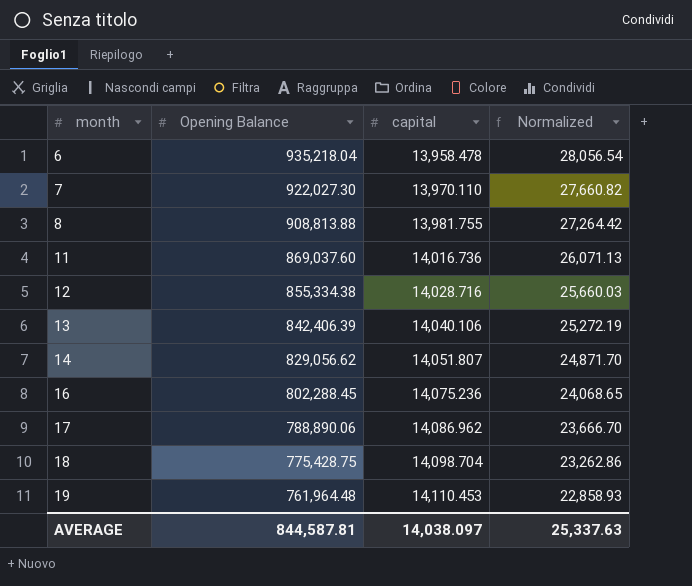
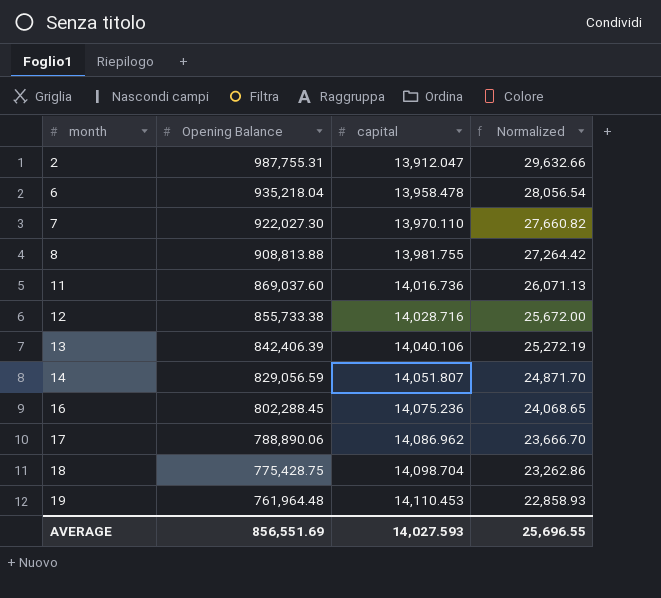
row 2: none -> 987,755.31 | 13,912.047 | 29,632.66
12 | Opening Balance: 855,334.38 -> 855,733.38
12 | Normalized: 25,660.03 -> 25,672.00
14 | Opening Balance: 829,056.62 -> 829,056.59
AVERAGE | Opening Balance: 844,587.81 -> 856,551.69
AVERAGE | capital: 14,038.097 -> 14,027.593
AVERAGE | Normalized: 25,337.63 -> 25,696.55

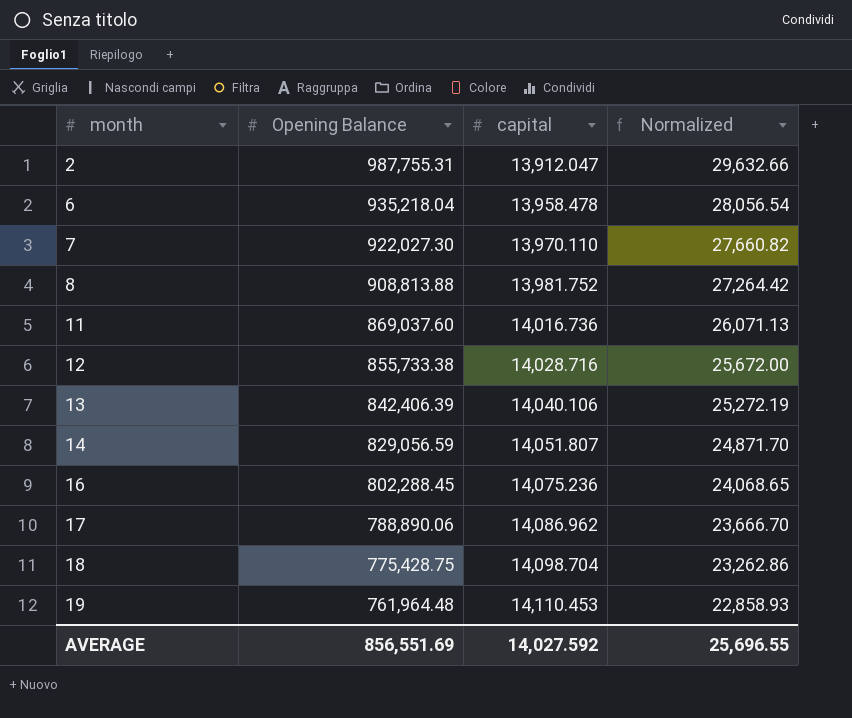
8 | capital: 13,981.755 -> 13,981.752
AVERAGE | capital: 14,027.593 -> 14,027.592

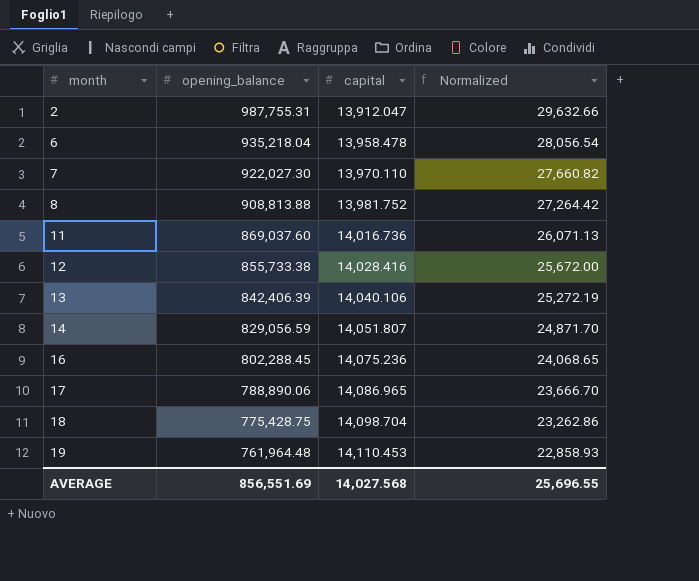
column name: Opening Balance -> opening_balance
12 | capital: 14,028.716 -> 14,028.416
17 | capital: 14,086.962 -> 14,086.965
AVERAGE | capital: 14,027.592 -> 14,027.568

